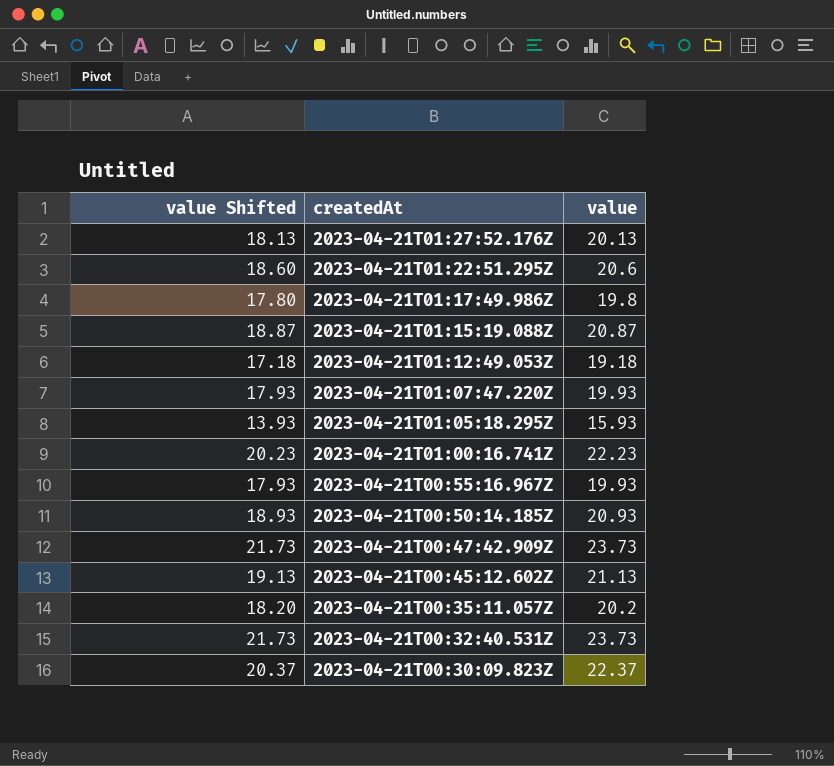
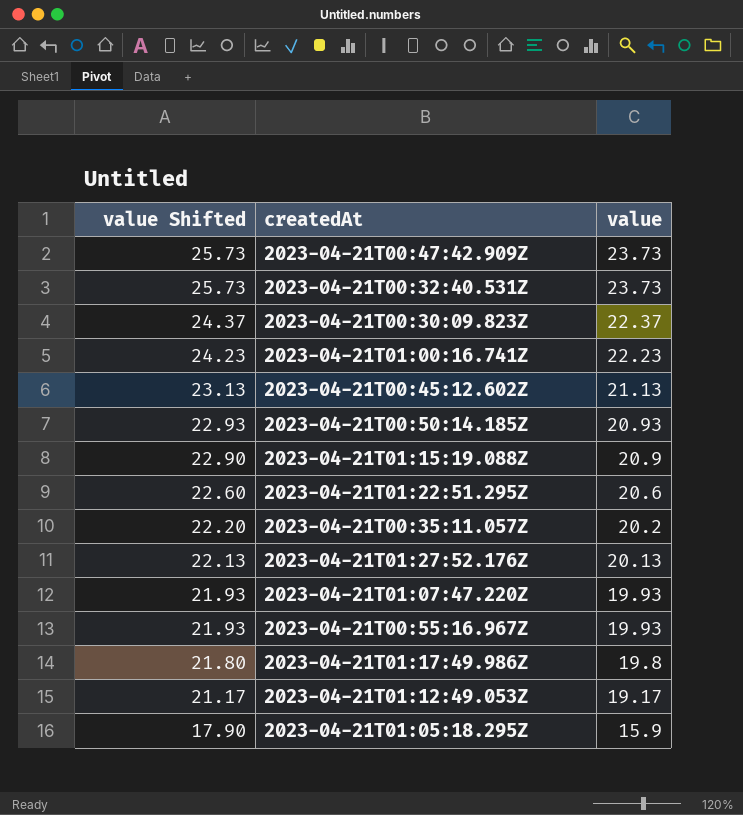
row order: createdAt descending -> value Shifted descending
column value Shifted | formula: [value] - 2 -> [value] + 2
2023-04-21T01:15:19.088Z | value: 20.87 -> 20.9
2023-04-21T01:12:49.053Z | value: 19.18 -> 19.17
2023-04-21T01:05:18.295Z | value: 15.93 -> 15.9

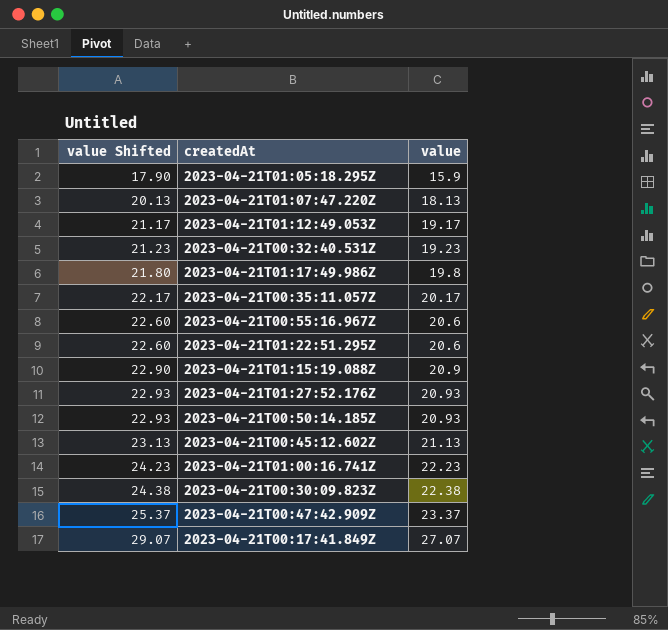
row order: value Shifted descending -> value Shifted ascending
2023-04-21T01:07:47.220Z | value Shifted: 21.93 -> 20.13
2023-04-21T01:07:47.220Z | value: 19.93 -> 18.13
2023-04-21T00:32:40.531Z | value Shifted: 25.73 -> 21.23
2023-04-21T00:32:40.531Z | value: 23.73 -> 19.23
2023-04-21T00:35:11.057Z | value Shifted: 22.20 -> 22.17
2023-04-21T00:35:11.057Z | value: 20.2 -> 20.17
2023-04-21T00:55:16.967Z | value Shifted: 21.93 -> 22.60
2023-04-21T00:55:16.967Z | value: 19.93 -> 20.6
2023-04-21T01:27:52.176Z | value Shifted: 22.13 -> 22.93
2023-04-21T01:27:52.176Z | value: 20.13 -> 20.93
2023-04-21T00:30:09.823Z | value Shifted: 24.37 -> 24.38
2023-04-21T00:30:09.823Z | value: 22.37 -> 22.38
2023-04-21T00:47:42.909Z | value Shifted: 25.73 -> 25.37
2023-04-21T00:47:42.909Z | value: 23.73 -> 23.37
row 2023-04-21T00:17:41.849Z: none -> 29.07 | 27.07

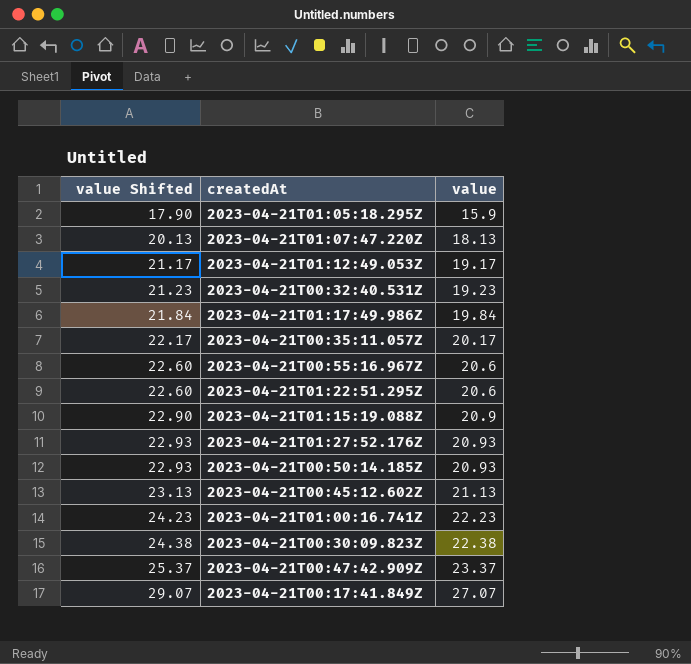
2023-04-21T01:17:49.986Z | value Shifted: 21.80 -> 21.84
2023-04-21T01:17:49.986Z | value: 19.8 -> 19.84

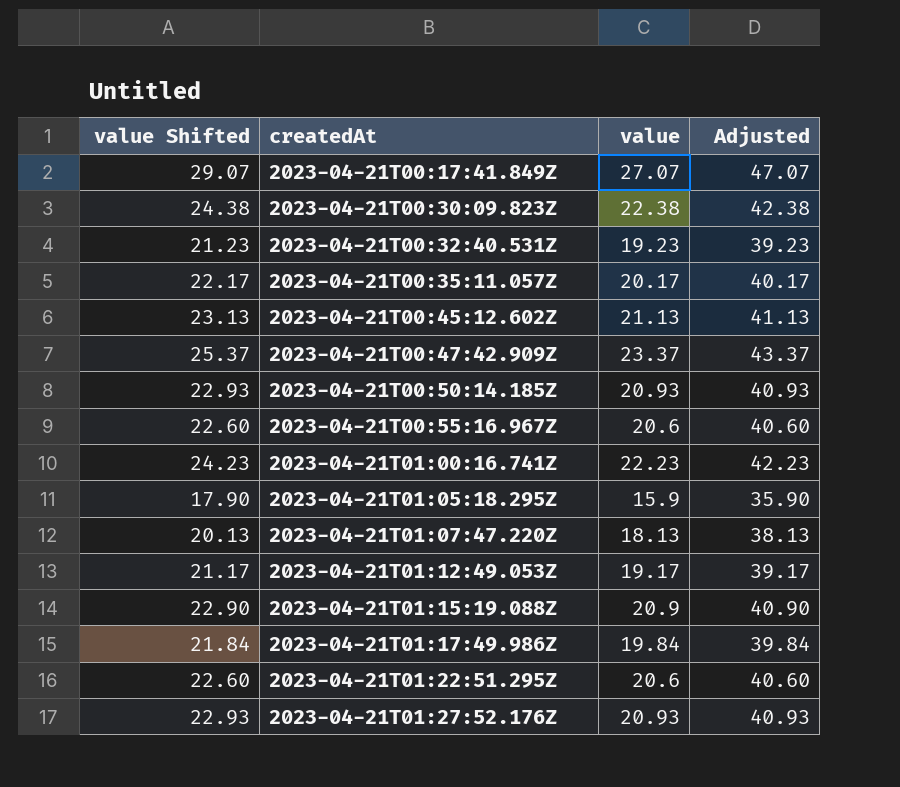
row order: value Shifted ascending -> createdAt ascending
column Adjusted | formula: none -> [value] + 20

